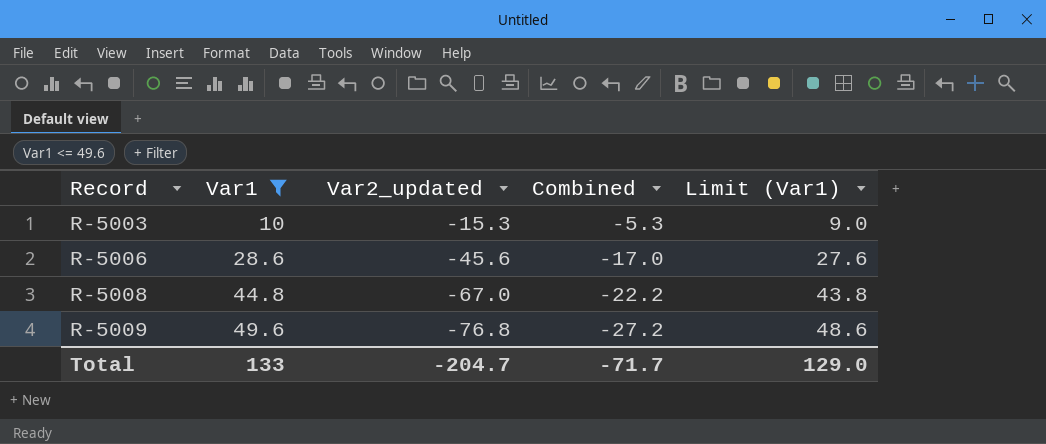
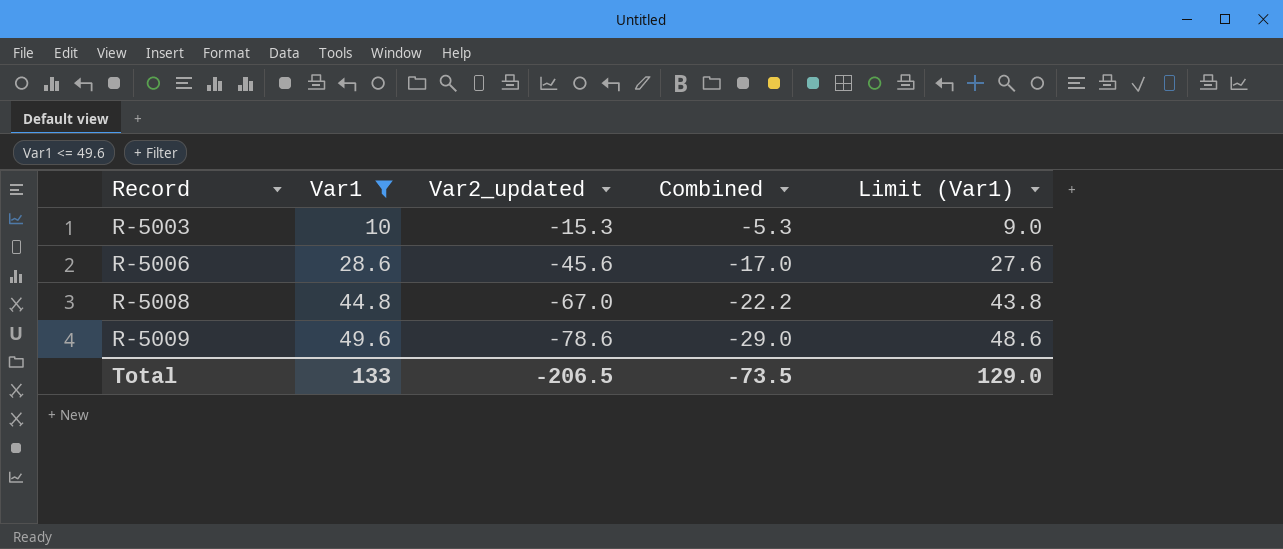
R-5009 | Var2_updated: -76.8 -> -78.6
R-5009 | Combined: -27.2 -> -29.0
Total | Var2_updated: -204.7 -> -206.5
Total | Combined: -71.7 -> -73.5

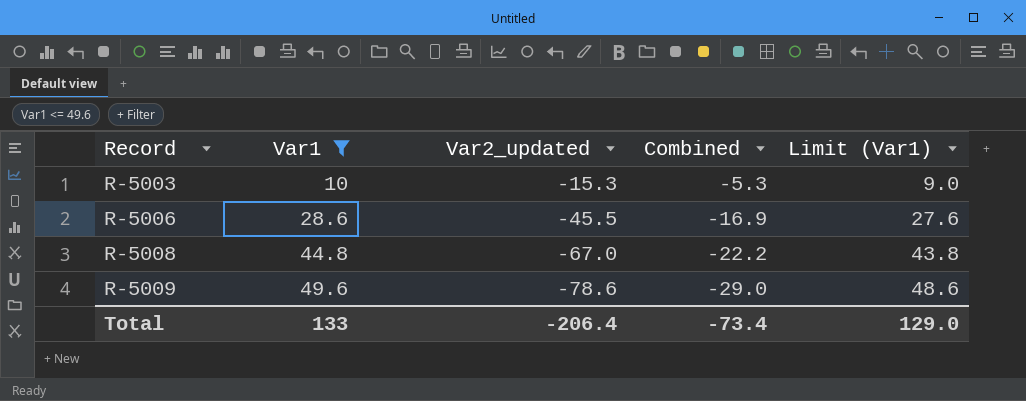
R-5006 | Var2_updated: -45.6 -> -45.5
R-5006 | Combined: -17.0 -> -16.9
Total | Var2_updated: -206.5 -> -206.4
Total | Combined: -73.5 -> -73.4

